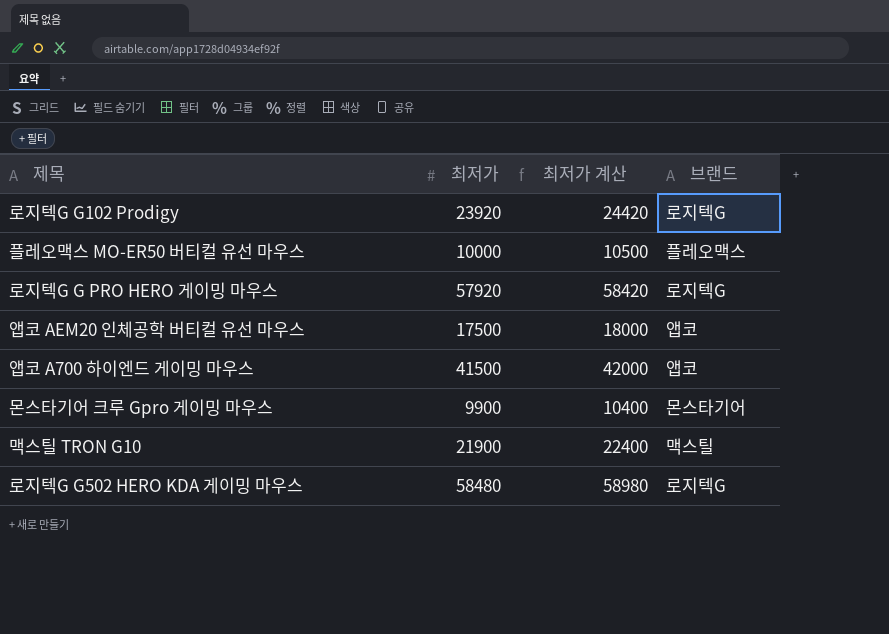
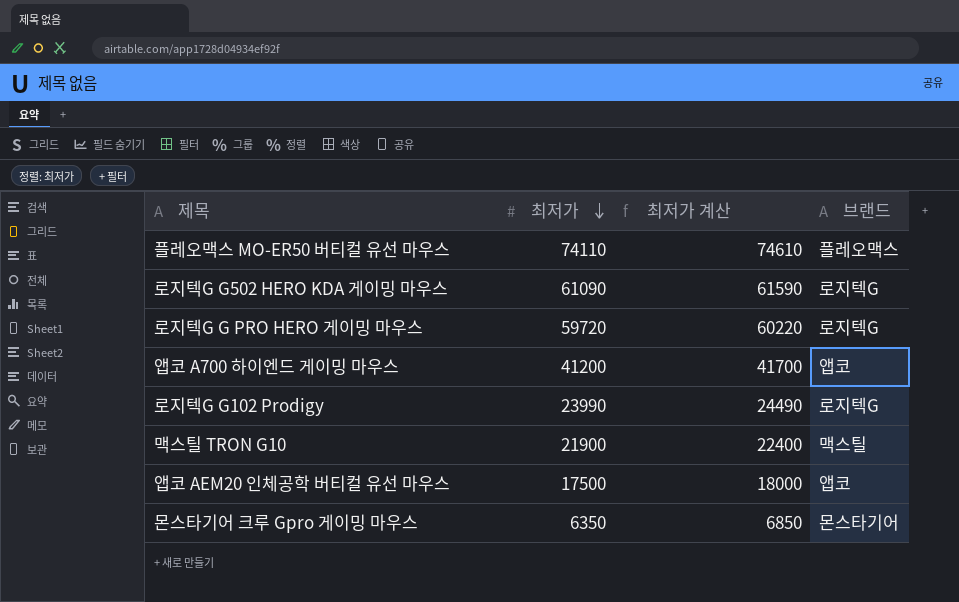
row order: none -> 최저가 descending
플레오맥스 MO-ER50 버티컬 유선 마우스 | 최저가: 10000 -> 74110
플레오맥스 MO-ER50 버티컬 유선 마우스 | 최저가 계산: 10500 -> 74610
로지텍G G502 HERO KDA 게이밍 마우스 | 최저가: 58480 -> 61090
로지텍G G502 HERO KDA 게이밍 마우스 | 최저가 계산: 58980 -> 61590
로지텍G G PRO HERO 게이밍 마우스 | 최저가: 57920 -> 59720
로지텍G G PRO HERO 게이밍 마우스 | 최저가 계산: 58420 -> 60220
앱코 A700 하이엔드 게이밍 마우스 | 최저가: 41500 -> 41200
앱코 A700 하이엔드 게이밍 마우스 | 최저가 계산: 42000 -> 41700
로지텍G G102 Prodigy | 최저가: 23920 -> 23990
로지텍G G102 Prodigy | 최저가 계산: 24420 -> 24490
몬스타기어 크루 Gpro 게이밍 마우스 | 최저가: 9900 -> 6350
몬스타기어 크루 Gpro 게이밍 마우스 | 최저가 계산: 10400 -> 6850

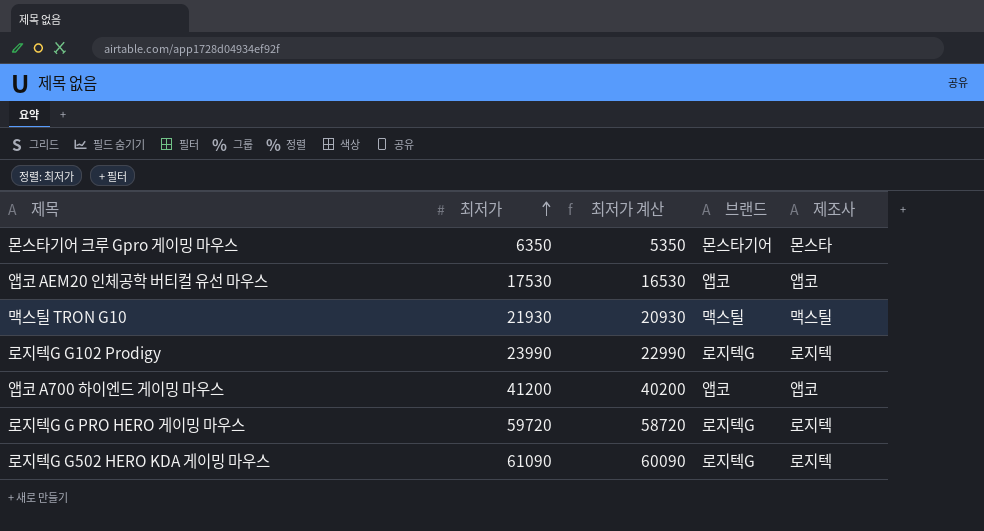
row order: 최저가 descending -> 최저가 ascending
column 최저가 계산 | formula: [최저가] + 500 -> [최저가] - 1000
column 제조사 | position: none -> 5
row 플레오맥스 MO-ER50 버티컬 유선 마우스: 74110 | 74610 | 플레오맥스 -> none
앱코 AEM20 인체공학 버티컬 유선 마우스 | 최저가: 17500 -> 17530
맥스틸 TRON G10 | 최저가: 21900 -> 21930

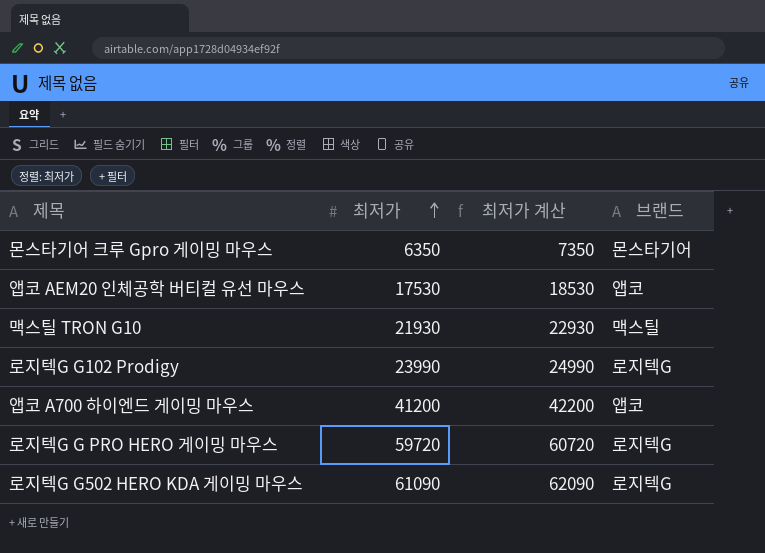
column 제조사 | position: 5 -> none
column 최저가 계산 | formula: [최저가] - 1000 -> [최저가] + 1000

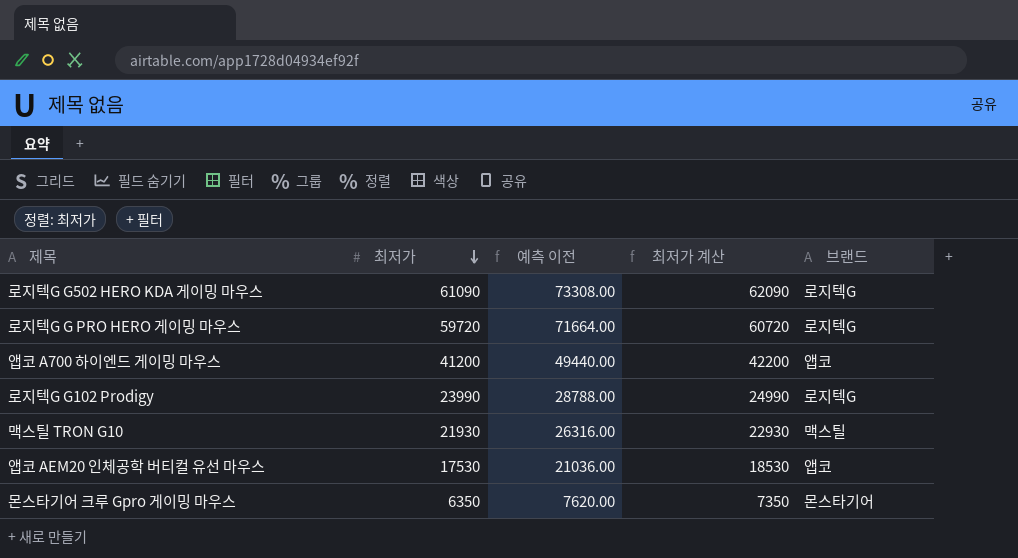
row order: 최저가 ascending -> 최저가 descending
column 예측 이전 | formula: none -> [최저가] * 1.2

